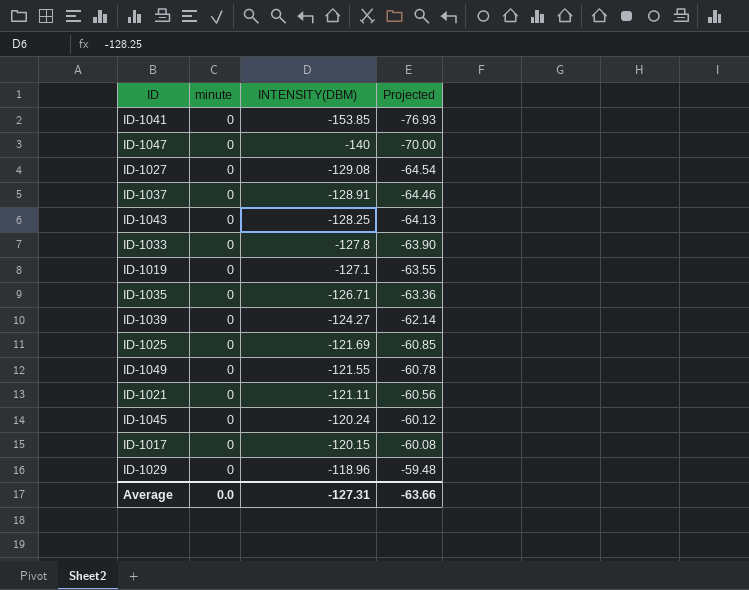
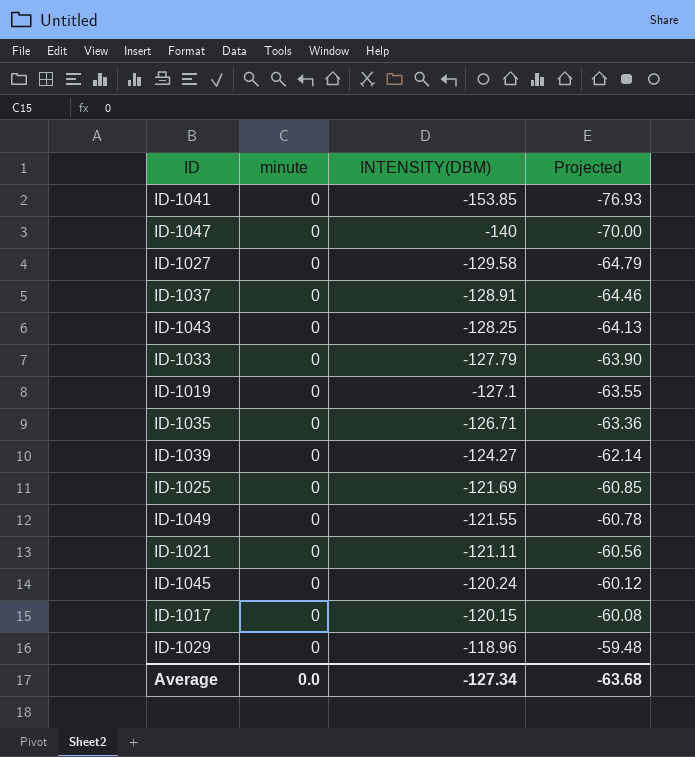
ID-1027 | INTENSITY(DBM): -129.08 -> -129.58
ID-1027 | Projected: -64.54 -> -64.79
ID-1033 | INTENSITY(DBM): -127.8 -> -127.79
Average | INTENSITY(DBM): -127.31 -> -127.34
Average | Projected: -63.66 -> -63.68

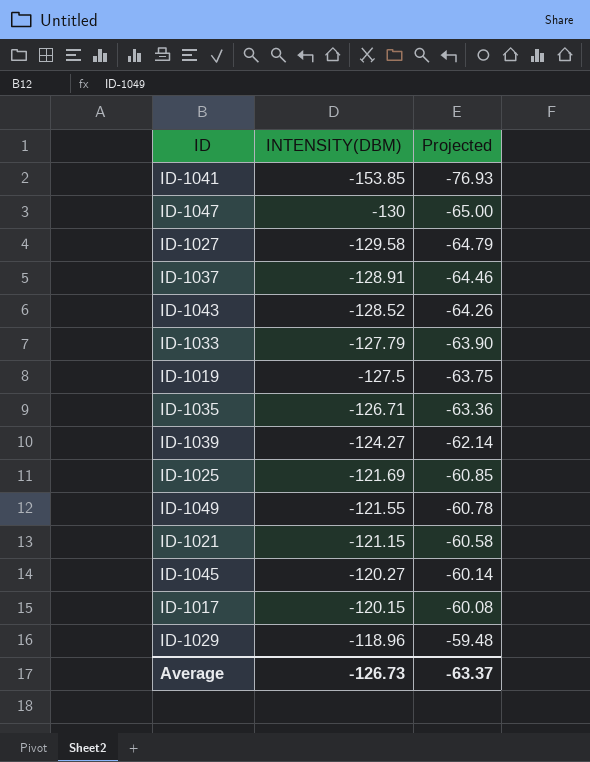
column minute | position: 2 -> none
ID-1047 | INTENSITY(DBM): -140 -> -130
ID-1047 | Projected: -70.00 -> -65.00
ID-1043 | INTENSITY(DBM): -128.25 -> -128.52
ID-1043 | Projected: -64.13 -> -64.26
ID-1019 | INTENSITY(DBM): -127.1 -> -127.5
ID-1019 | Projected: -63.55 -> -63.75
ID-1021 | INTENSITY(DBM): -121.11 -> -121.15
ID-1021 | Projected: -60.56 -> -60.58
ID-1045 | INTENSITY(DBM): -120.24 -> -120.27
ID-1045 | Projected: -60.12 -> -60.14
Average | INTENSITY(DBM): -127.34 -> -126.73
Average | Projected: -63.68 -> -63.37

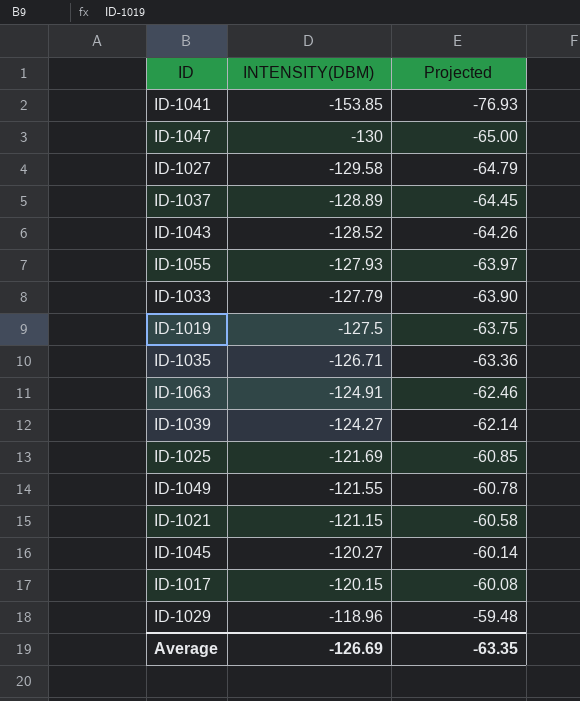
ID-1037 | INTENSITY(DBM): -128.91 -> -128.89
ID-1037 | Projected: -64.46 -> -64.45
row ID-1055: none -> -127.93 | -63.97
row ID-1063: none -> -124.91 | -62.46
Average | INTENSITY(DBM): -126.73 -> -126.69
Average | Projected: -63.37 -> -63.35

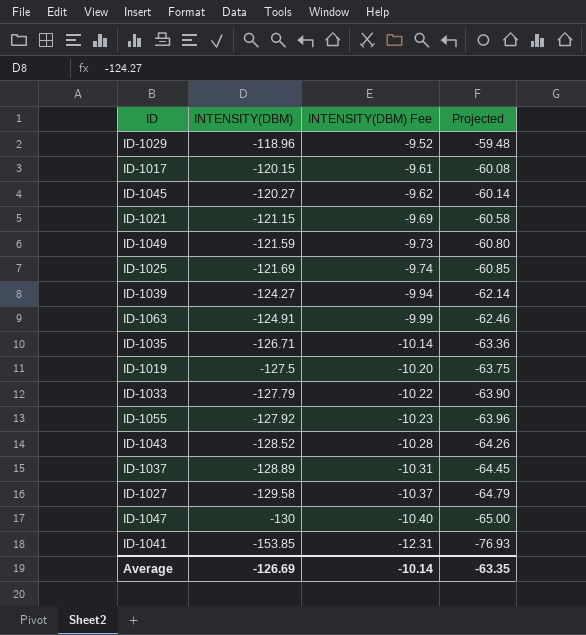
row order: INTENSITY(DBM) ascending -> INTENSITY(DBM) descending
column INTENSITY(DBM) Fee | formula: none -> [INTENSITY(DBM)] * 0.08
ID-1049 | INTENSITY(DBM): -121.55 -> -121.59
ID-1049 | Projected: -60.78 -> -60.80
ID-1055 | INTENSITY(DBM): -127.93 -> -127.92
ID-1055 | Projected: -63.97 -> -63.96

